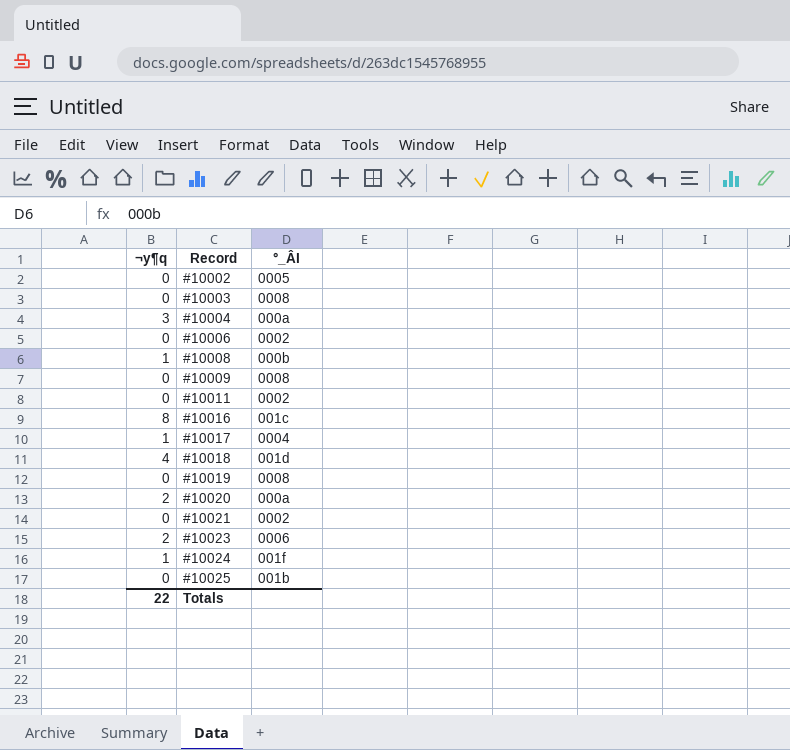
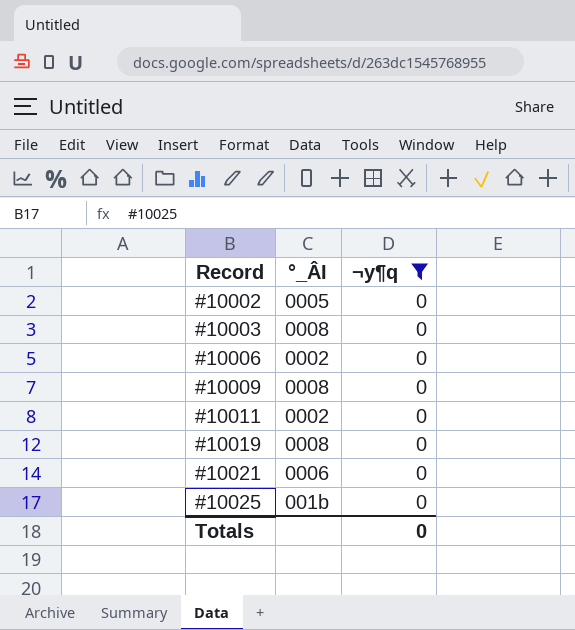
filter: none -> ¬y¶q = 0
column ¬y¶q | position: 1 -> 3
#10021 | °_ÂI: 0002 -> 0006
Totals | ¬y¶q: 22 -> 0

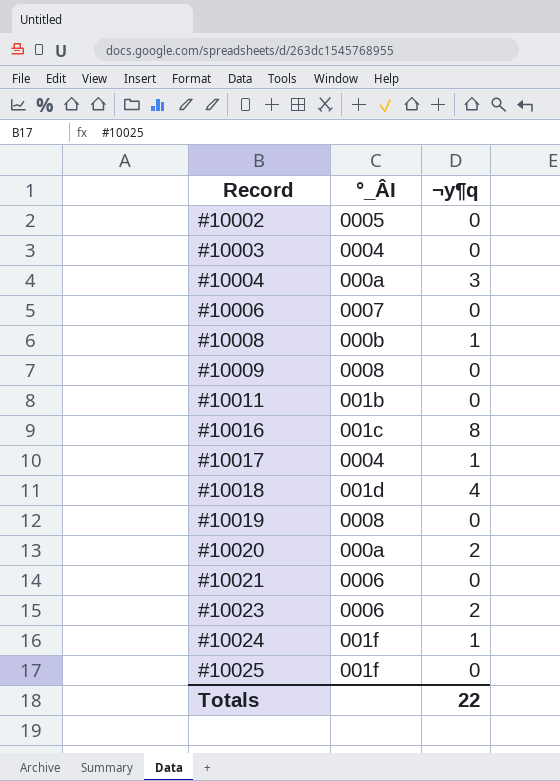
filter: ¬y¶q = 0 -> none
#10003 | °_ÂI: 0008 -> 0004
#10006 | °_ÂI: 0002 -> 0007
#10011 | °_ÂI: 0002 -> 001b
#10025 | °_ÂI: 001b -> 001f
Totals | ¬y¶q: 0 -> 22

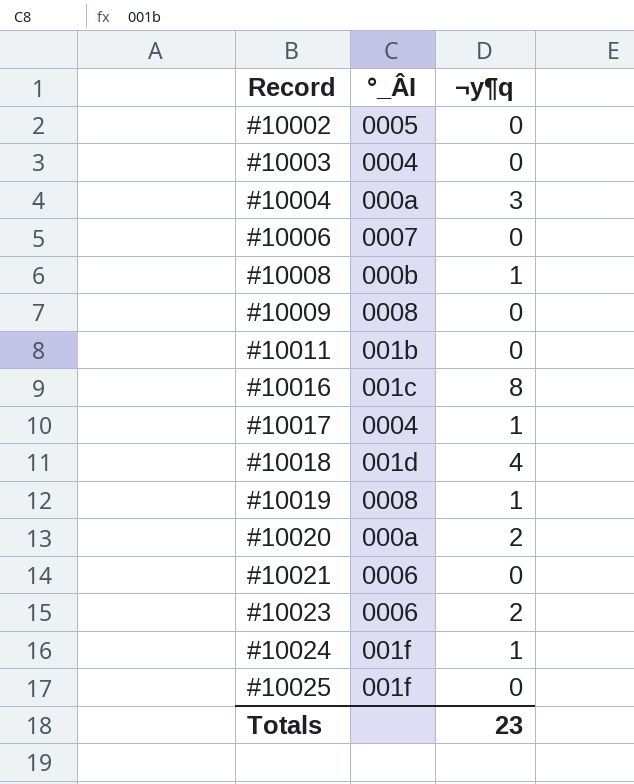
#10019 | ¬y¶q: 0 -> 1
Totals | ¬y¶q: 22 -> 23

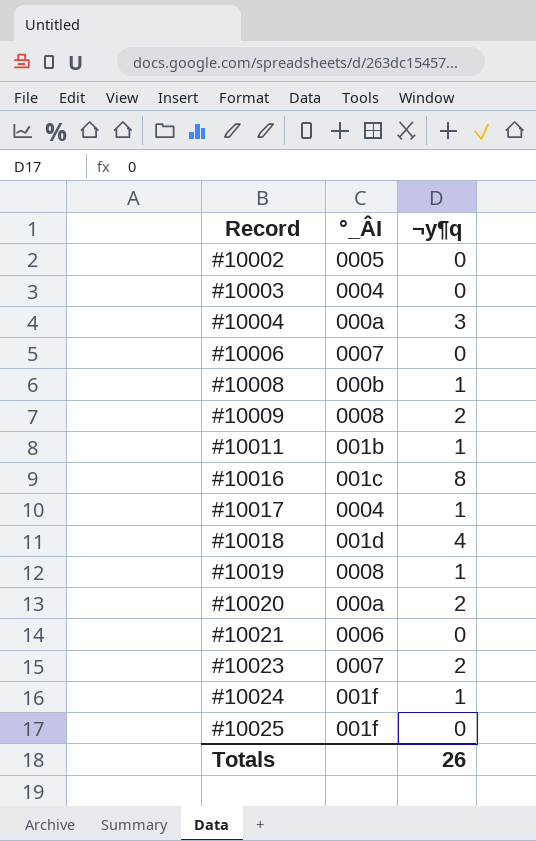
#10009 | ¬y¶q: 0 -> 2
#10011 | ¬y¶q: 0 -> 1
#10023 | °_ÂI: 0006 -> 0007
Totals | ¬y¶q: 23 -> 26

